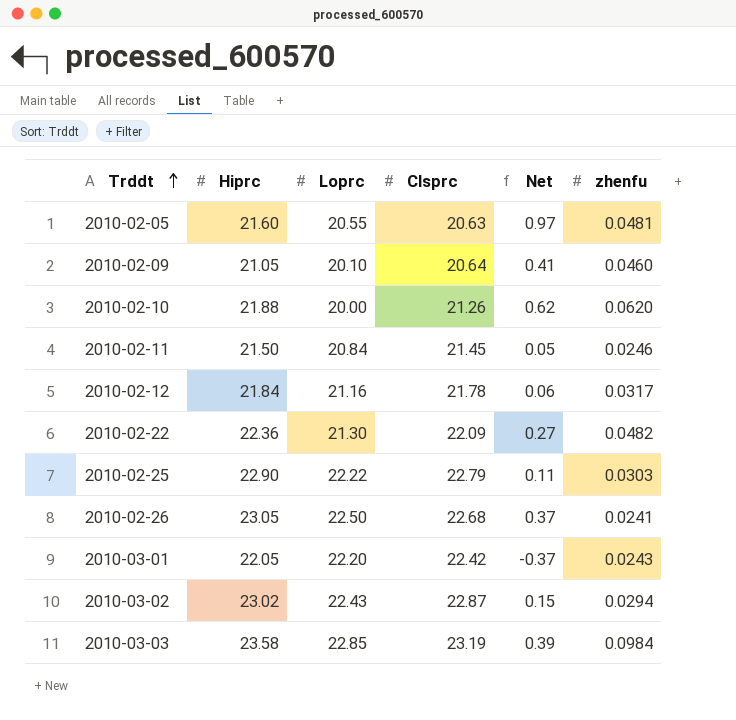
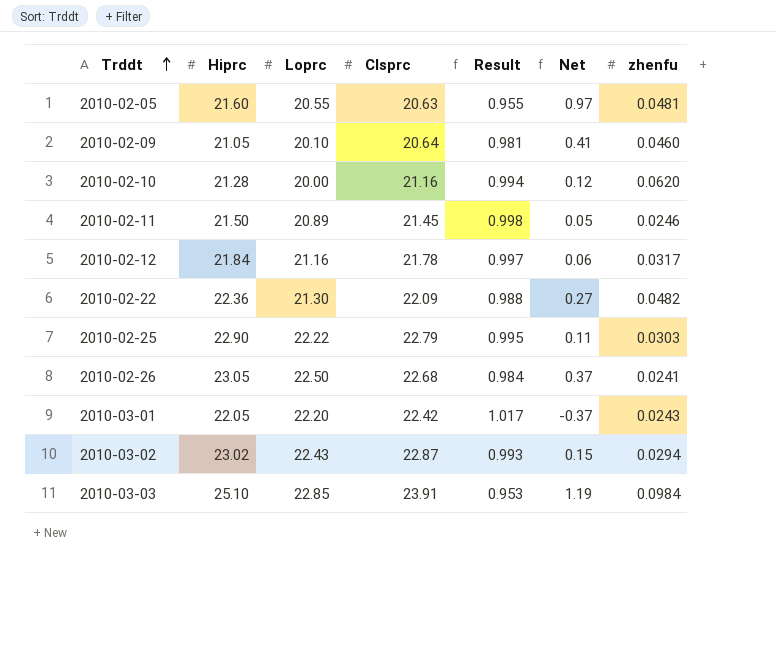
column Result | formula: none -> [Clsprc] / [Hiprc]
2010-02-10 | Hiprc: 21.88 -> 21.28
2010-02-10 | Clsprc: 21.26 -> 21.16
2010-02-10 | Net: 0.62 -> 0.12
2010-02-11 | Loprc: 20.84 -> 20.89
2010-03-03 | Hiprc: 23.58 -> 25.10
2010-03-03 | Clsprc: 23.19 -> 23.91
2010-03-03 | Net: 0.39 -> 1.19

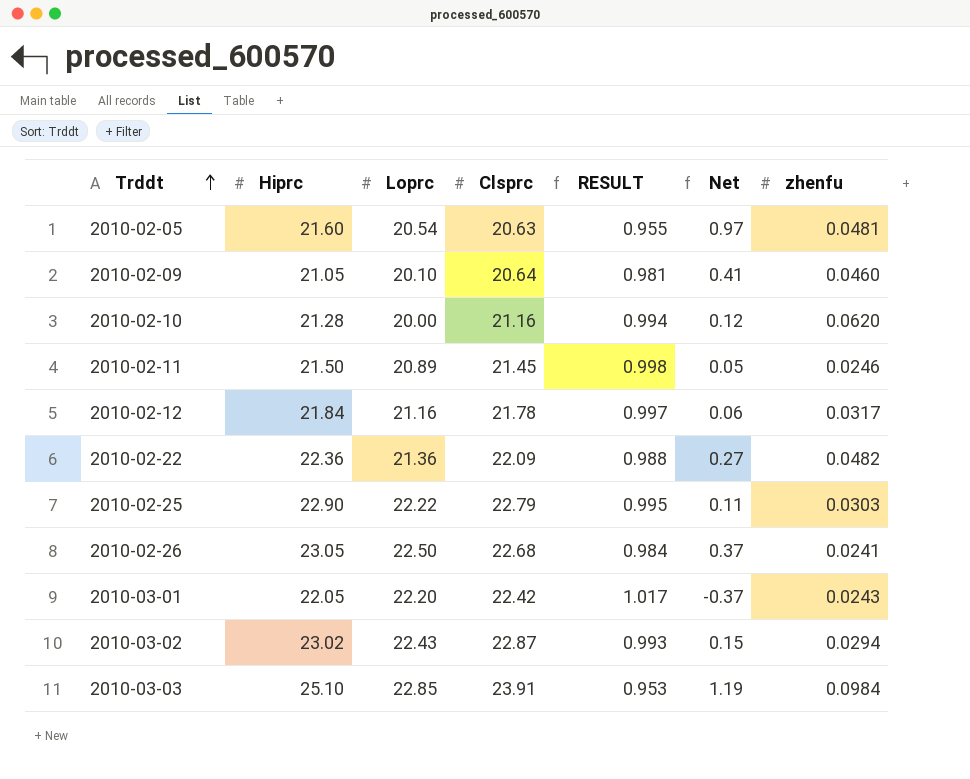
column name: Result -> RESULT
2010-02-05 | Loprc: 20.55 -> 20.54
2010-02-22 | Loprc: 21.30 -> 21.36

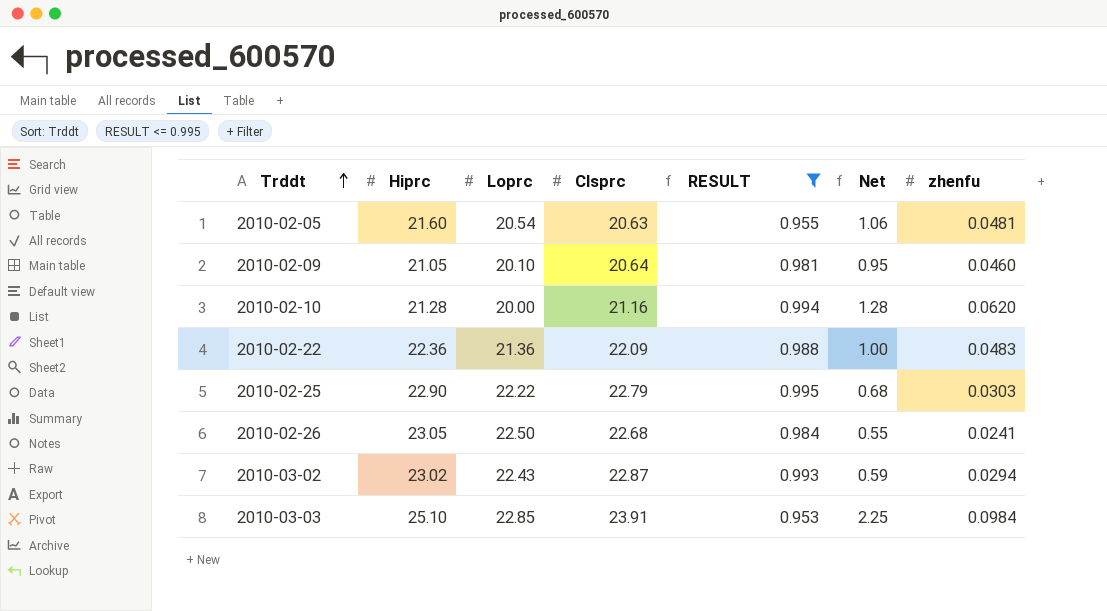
filter: none -> RESULT <= 0.995
column Net | formula: [Hiprc] - [Clsprc] -> [Hiprc] - [Loprc]
2010-02-22 | zhenfu: 0.0482 -> 0.0483

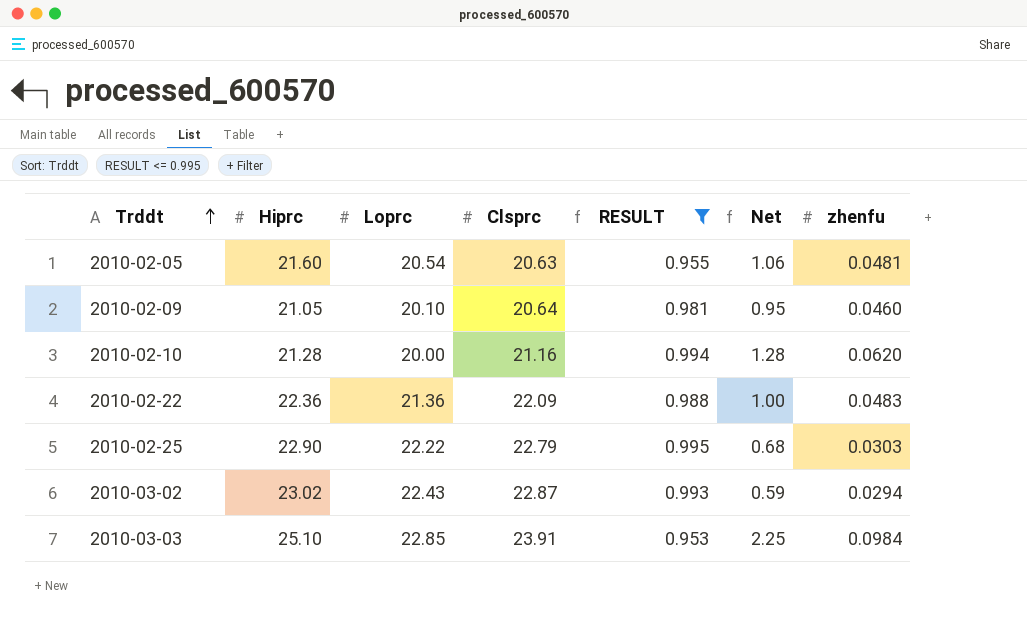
row 2010-02-26: 23.05 | 22.50 | 22.68 | 0.984 | 0.55 | 0.0241 -> none

